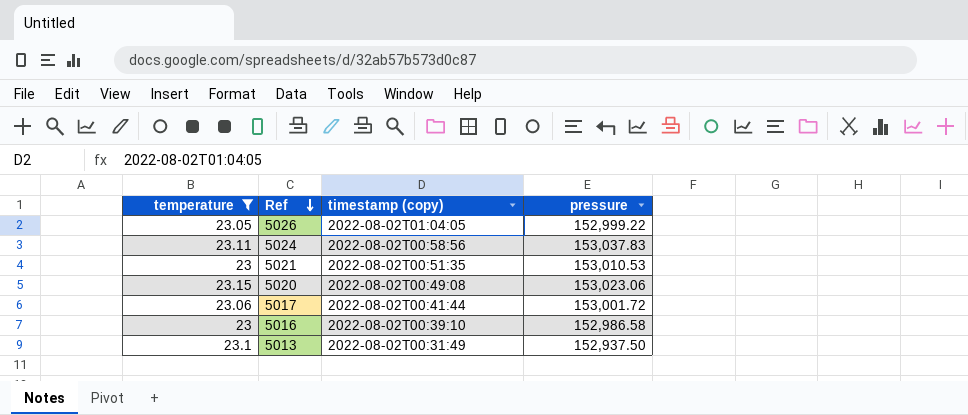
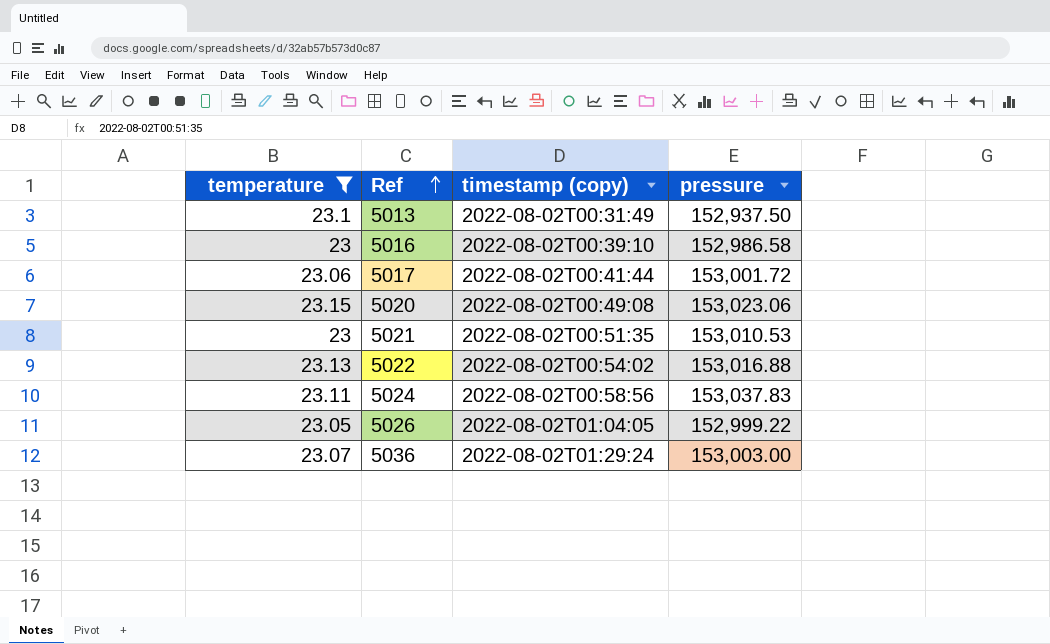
row order: Ref descending -> Ref ascending
row 5022: none -> 23.13 | 2022-08-02T00:54:02 | 153,016.88
row 5036: none -> 23.07 | 2022-08-02T01:29:24 | 153,003.00

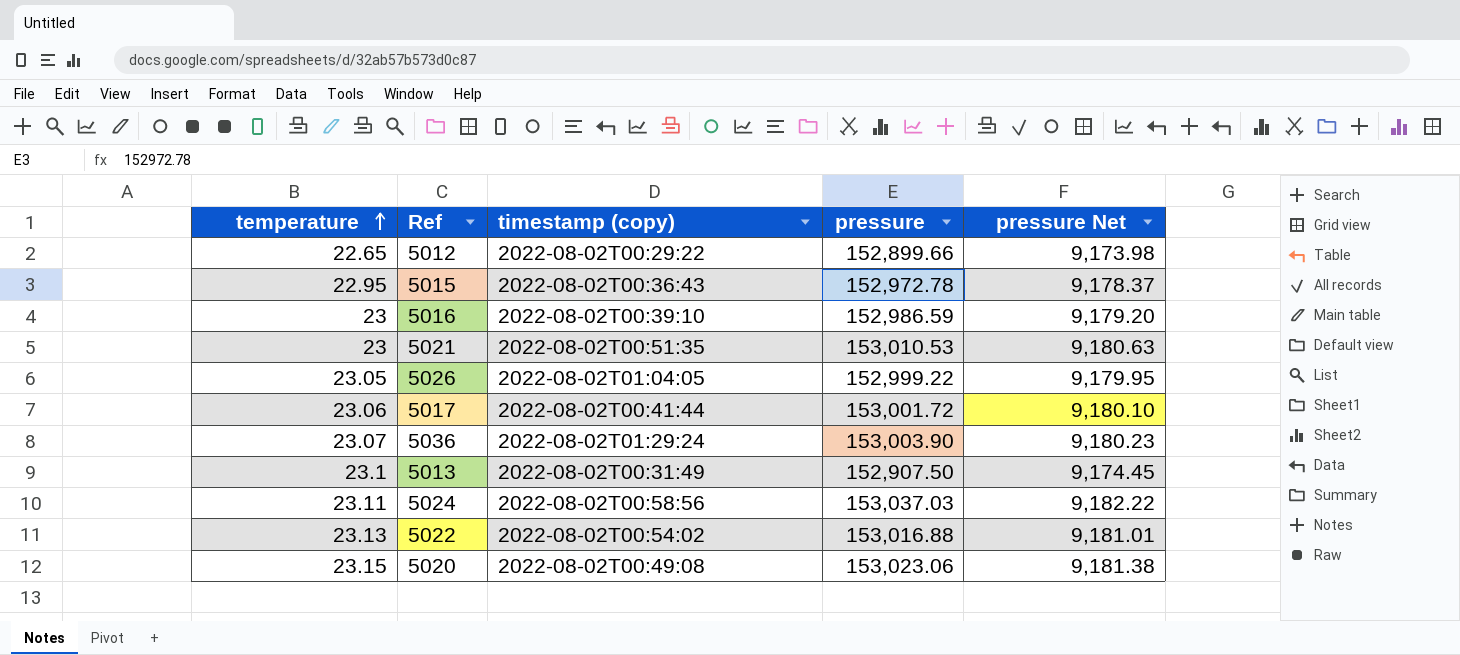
filter: temperature >= 23 -> none
row order: Ref ascending -> temperature ascending
column pressure Net | formula: none -> [pressure] * 0.06
5016 | pressure: 152,986.58 -> 152,986.59
5036 | pressure: 153,003.00 -> 153,003.90
5013 | pressure: 152,937.50 -> 152,907.50
5024 | pressure: 153,037.83 -> 153,037.03

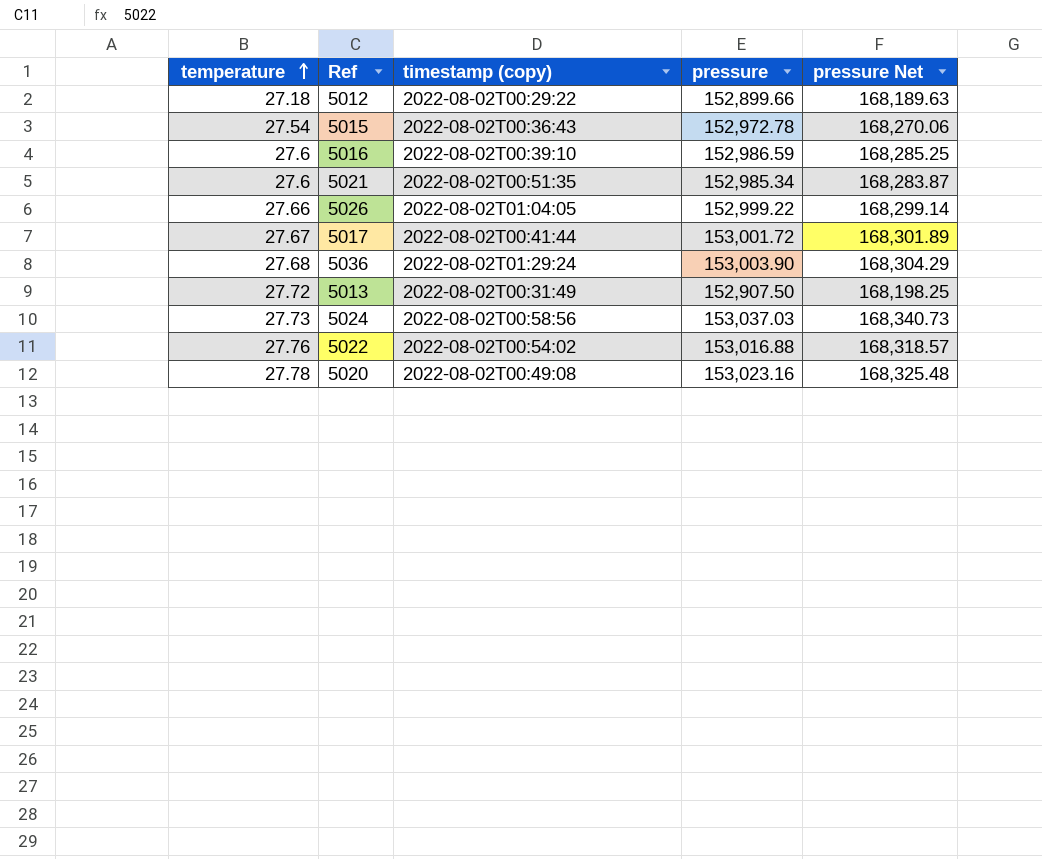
column pressure Net | formula: [pressure] * 0.06 -> [pressure] * 1.1
5012 | temperature: 22.65 -> 27.18
5015 | temperature: 22.95 -> 27.54
5016 | temperature: 23 -> 27.6
5021 | temperature: 23 -> 27.6
5021 | pressure: 153,010.53 -> 152,985.34
5026 | temperature: 23.05 -> 27.66
5017 | temperature: 23.06 -> 27.67
5036 | temperature: 23.07 -> 27.68
5013 | temperature: 23.1 -> 27.72
5024 | temperature: 23.11 -> 27.73
5022 | temperature: 23.13 -> 27.76
5020 | temperature: 23.15 -> 27.78
5020 | pressure: 153,023.06 -> 153,023.16

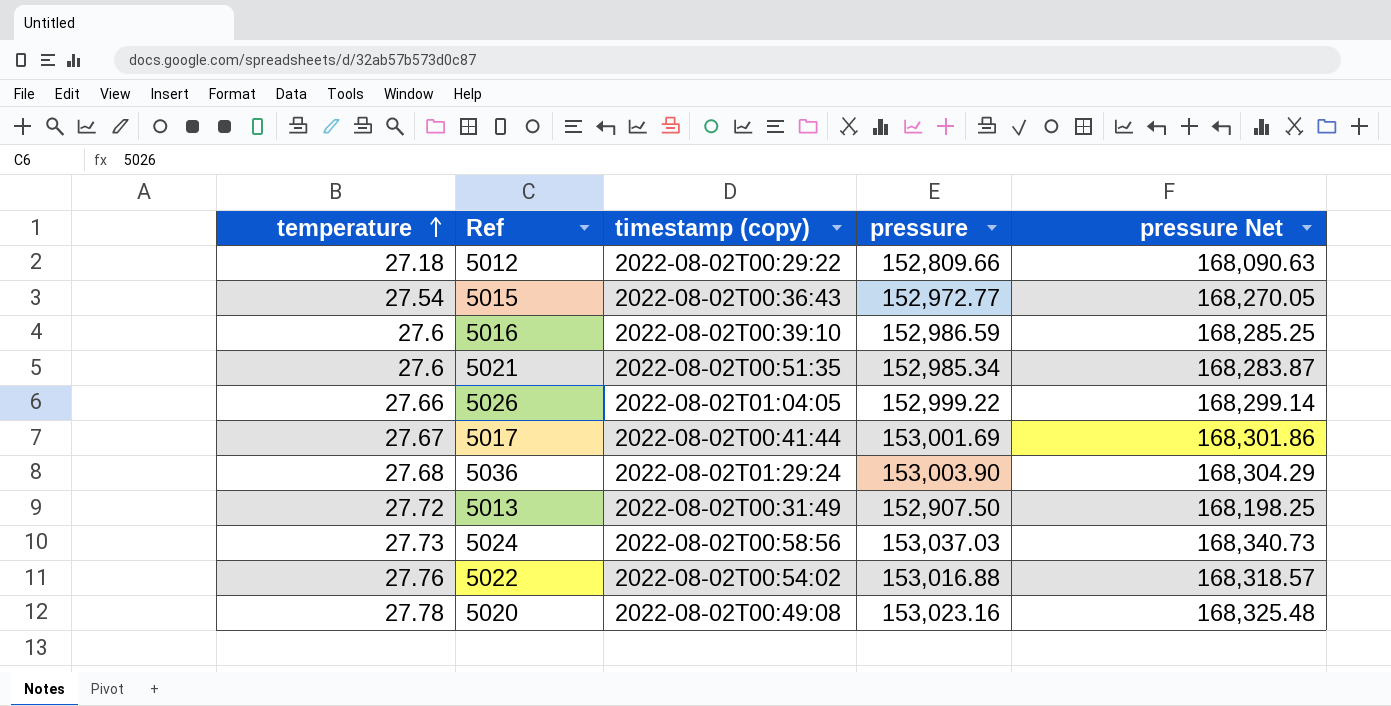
5012 | pressure: 152,899.66 -> 152,809.66
5012 | pressure Net: 168,189.63 -> 168,090.63
5015 | pressure: 152,972.78 -> 152,972.77
5015 | pressure Net: 168,270.06 -> 168,270.05
5017 | pressure: 153,001.72 -> 153,001.69
5017 | pressure Net: 168,301.89 -> 168,301.86

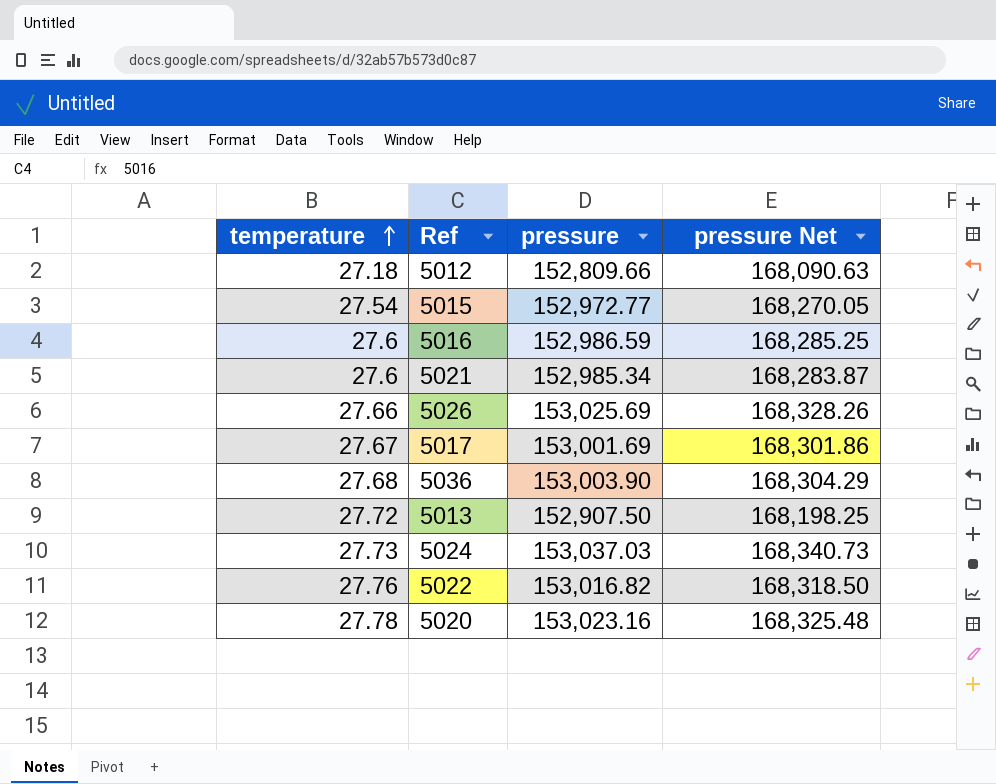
column timestamp (copy) | position: 3 -> none
5026 | pressure: 152,999.22 -> 153,025.69
5026 | pressure Net: 168,299.14 -> 168,328.26
5022 | pressure: 153,016.88 -> 153,016.82
5022 | pressure Net: 168,318.57 -> 168,318.50

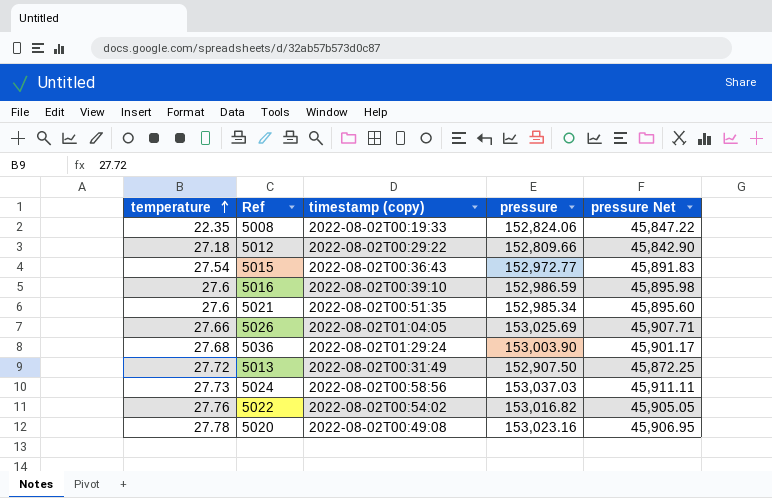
column timestamp (copy) | position: none -> 3
column pressure Net | formula: [pressure] * 1.1 -> [pressure] * 0.3
row 5017: 27.67 | 153,001.69 | 168,301.86 -> none
row 5008: none -> 22.35 | 2022-08-02T00:19:33 | 152,824.06 | 45,847.22

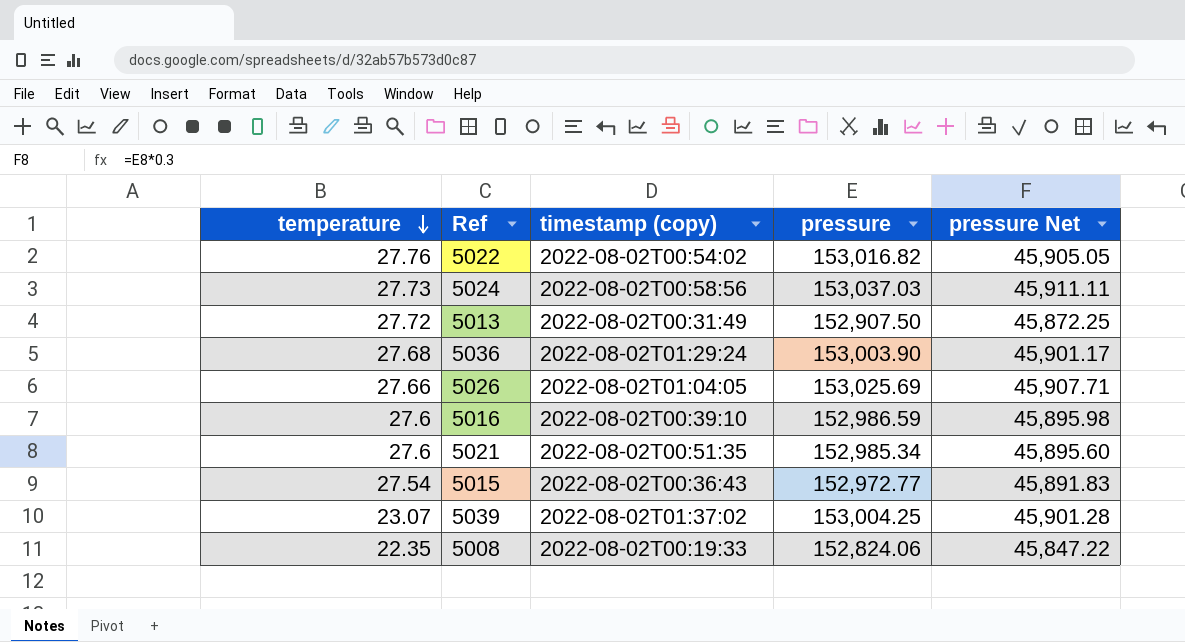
row order: temperature ascending -> temperature descending
row 5012: 27.18 | 2022-08-02T00:29:22 | 152,809.66 | 45,842.90 -> none
row 5020: 27.78 | 2022-08-02T00:49:08 | 153,023.16 | 45,906.95 -> none
row 5039: none -> 23.07 | 2022-08-02T01:37:02 | 153,004.25 | 45,901.28

